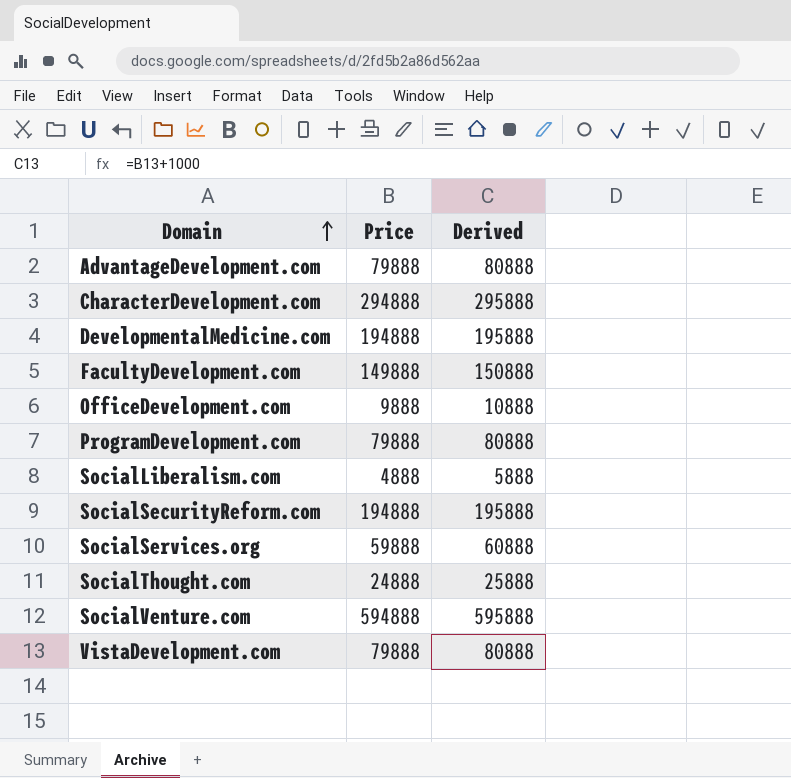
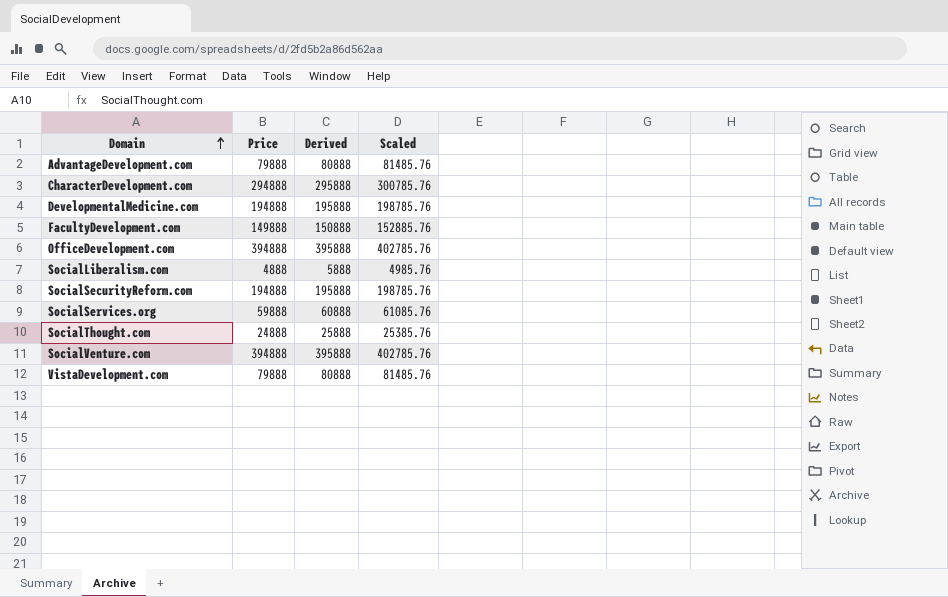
column Scaled | formula: none -> [Price] * 1.02
row ProgramDevelopment.com: 79888 | 80888 -> none
OfficeDevelopment.com | Price: 9888 -> 394888
OfficeDevelopment.com | Derived: 10888 -> 395888
SocialVenture.com | Price: 594888 -> 394888
SocialVenture.com | Derived: 595888 -> 395888

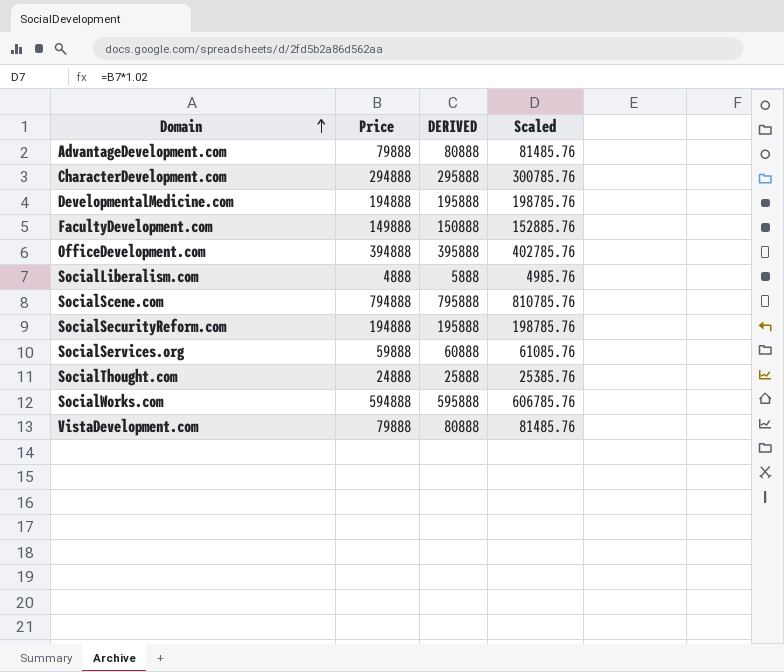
column name: Derived -> DERIVED
row SocialVenture.com: 394888 | 395888 | 402785.76 -> none
row SocialScene.com: none -> 794888 | 795888 | 810785.76
row SocialWorks.com: none -> 594888 | 595888 | 606785.76

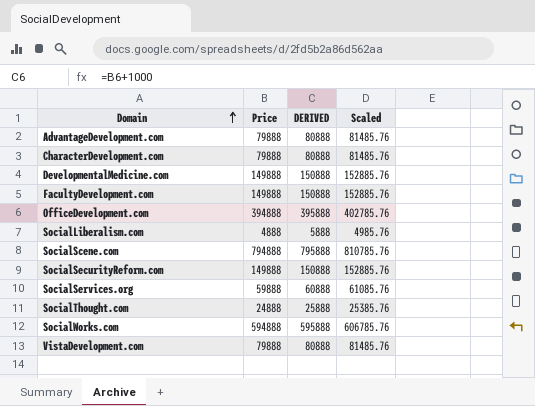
CharacterDevelopment.com | Price: 294888 -> 79888
CharacterDevelopment.com | DERIVED: 295888 -> 80888
CharacterDevelopment.com | Scaled: 300785.76 -> 81485.76
DevelopmentalMedicine.com | Price: 194888 -> 149888
DevelopmentalMedicine.com | DERIVED: 195888 -> 150888
DevelopmentalMedicine.com | Scaled: 198785.76 -> 152885.76
SocialSecurityReform.com | Price: 194888 -> 149888
SocialSecurityReform.com | DERIVED: 195888 -> 150888
SocialSecurityReform.com | Scaled: 198785.76 -> 152885.76

